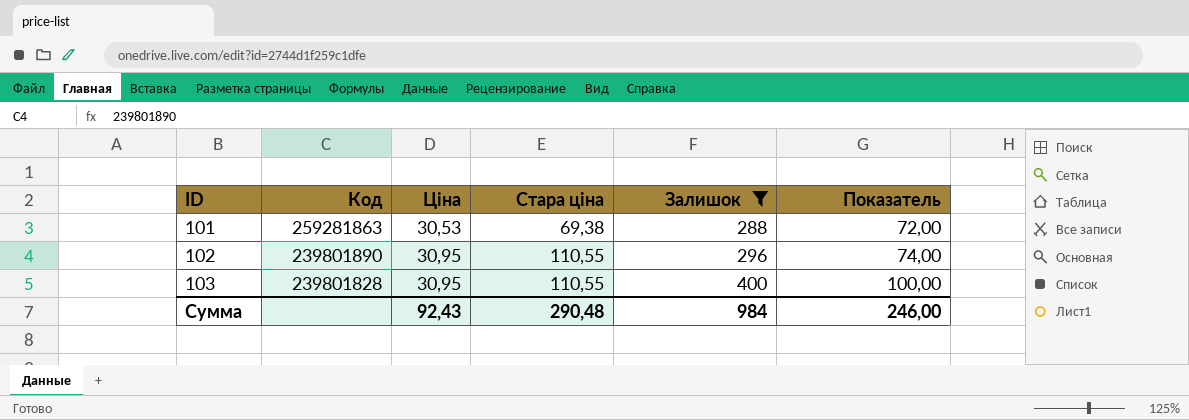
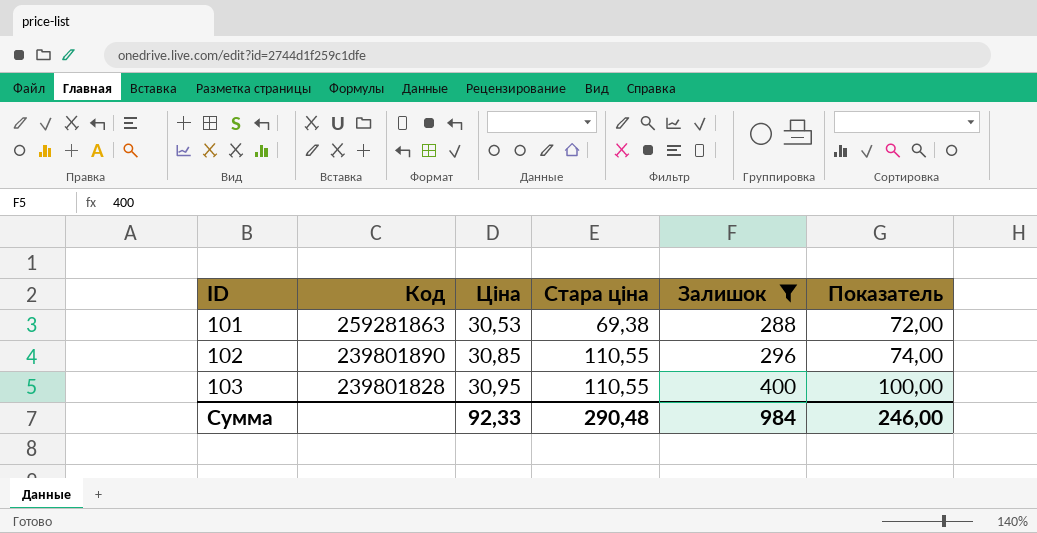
102 | Ціна: 30,95 -> 30,85
Сумма | Ціна: 92,43 -> 92,33

